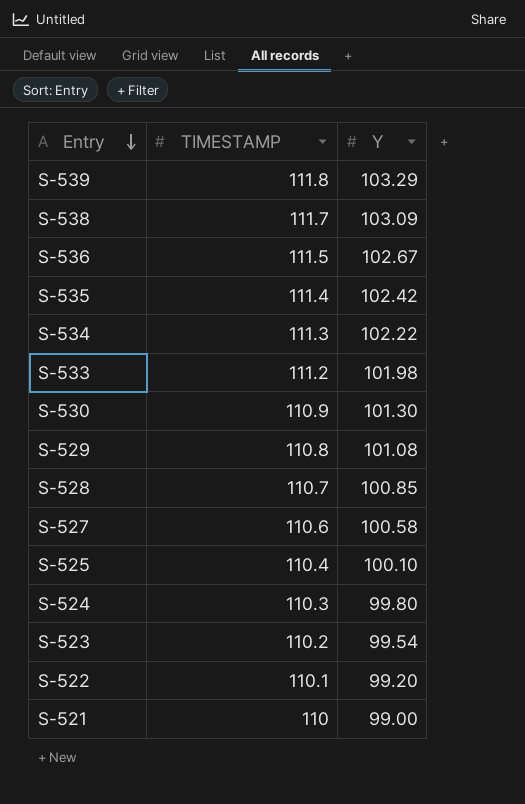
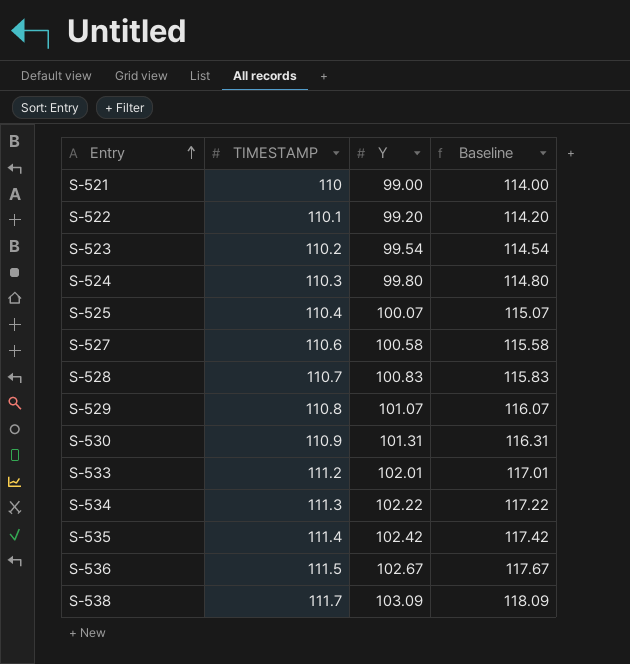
row order: Entry descending -> Entry ascending
column Baseline | formula: none -> [Y] + 15
row S-539: 111.8 | 103.29 -> none
S-525 | Y: 100.10 -> 100.07
S-528 | Y: 100.85 -> 100.83
S-529 | Y: 101.08 -> 101.07
S-530 | Y: 101.30 -> 101.31
S-533 | Y: 101.98 -> 102.01

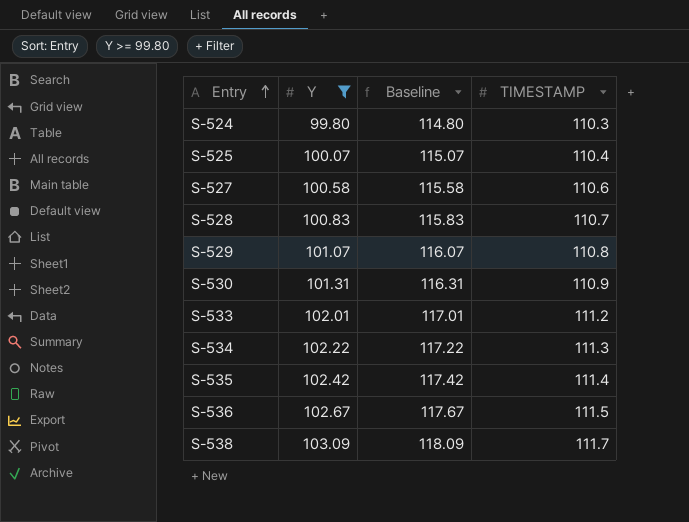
filter: none -> Y >= 99.80
column TIMESTAMP | position: 2 -> 4

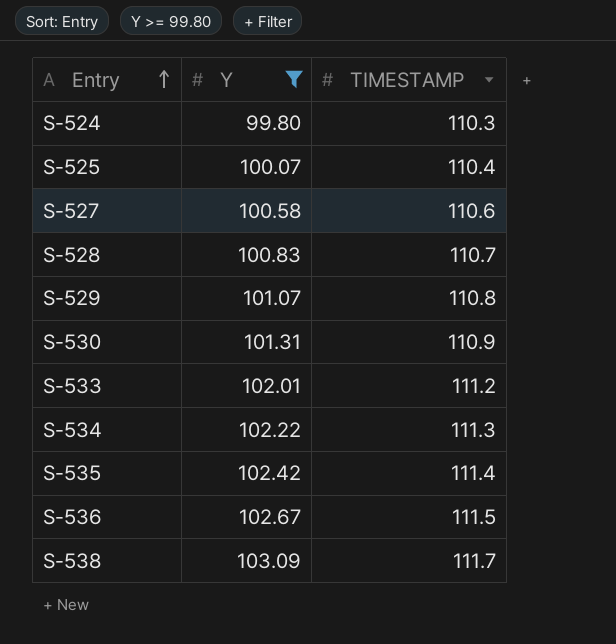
column Baseline | formula: [Y] + 15 -> none

